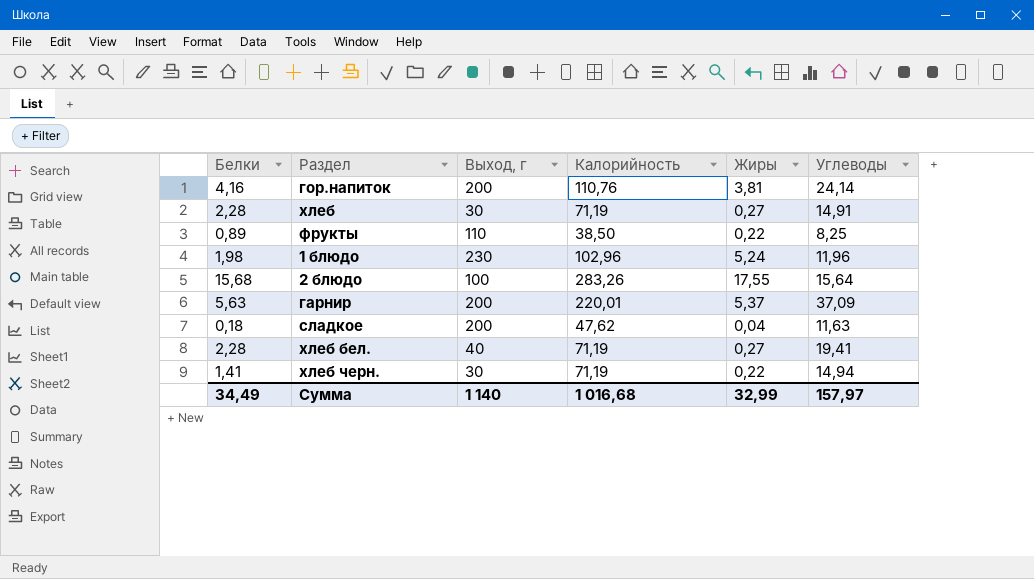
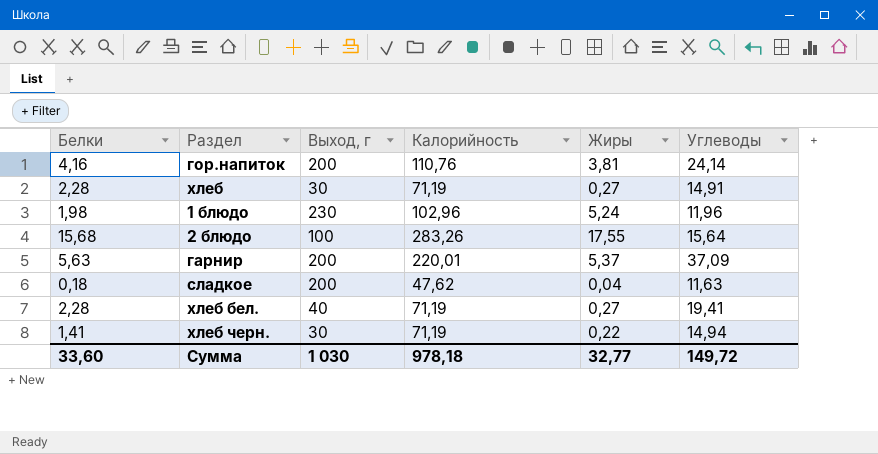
row фрукты: 0,89 | 110 | 38,50 | 0,22 | 8,25 -> none
Сумма | Белки: 34,49 -> 33,60
Сумма | Выход, г: 1 140 -> 1 030
Сумма | Калорийность: 1 016,68 -> 978,18
Сумма | Жиры: 32,99 -> 32,77
Сумма | Углеводы: 157,97 -> 149,72

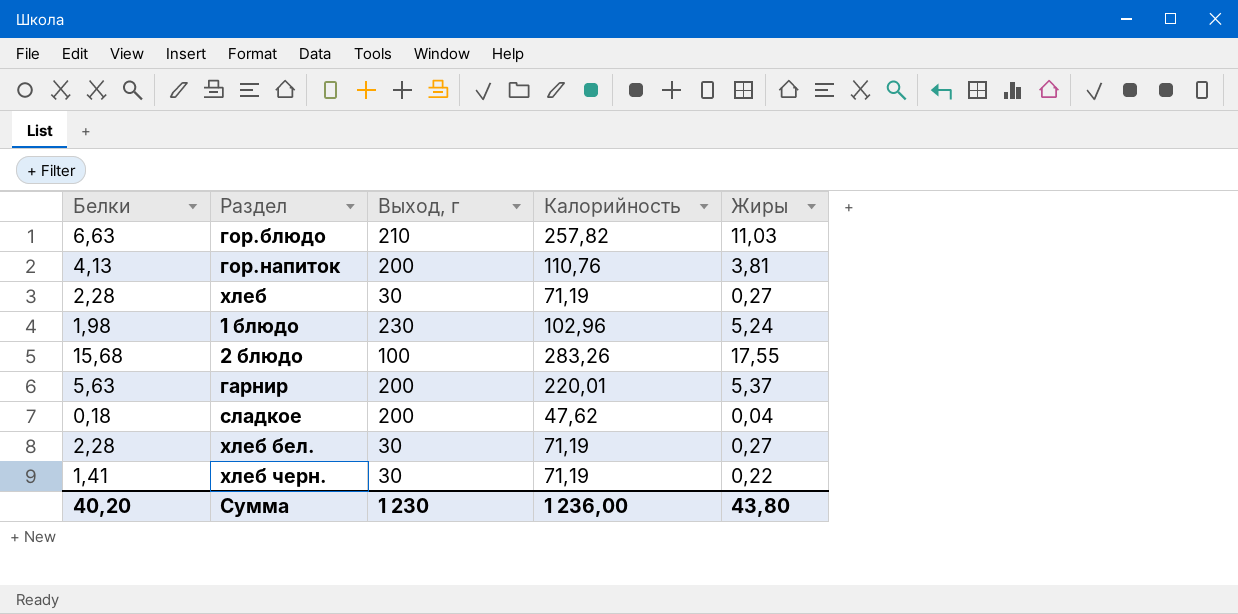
column Углеводы | position: 6 -> none
row гор.блюдо: none -> 6,63 | 210 | 257,82 | 11,03
гор.напиток | Белки: 4,16 -> 4,13
хлеб бел. | Выход, г: 40 -> 30
Сумма | Белки: 33,60 -> 40,20
Сумма | Выход, г: 1 030 -> 1 230
Сумма | Калорийность: 978,18 -> 1 236,00
Сумма | Жиры: 32,77 -> 43,80

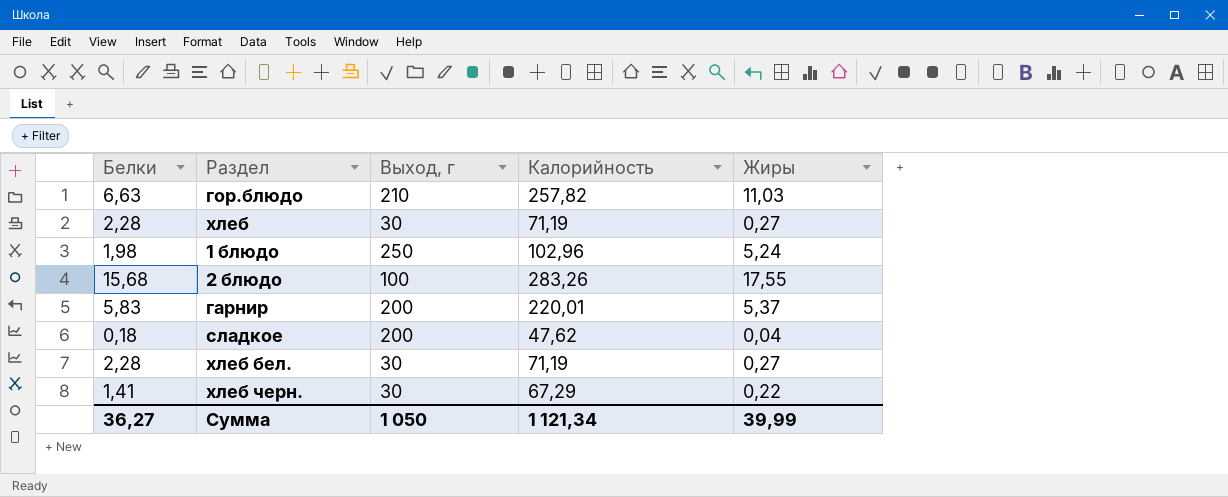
row гор.напиток: 4,13 | 200 | 110,76 | 3,81 -> none
1 блюдо | Выход, г: 230 -> 250
гарнир | Белки: 5,63 -> 5,83
хлеб черн. | Калорийность: 71,19 -> 67,29
Сумма | Белки: 40,20 -> 36,27
Сумма | Выход, г: 1 230 -> 1 050
Сумма | Калорийность: 1 236,00 -> 1 121,34
Сумма | Жиры: 43,80 -> 39,99

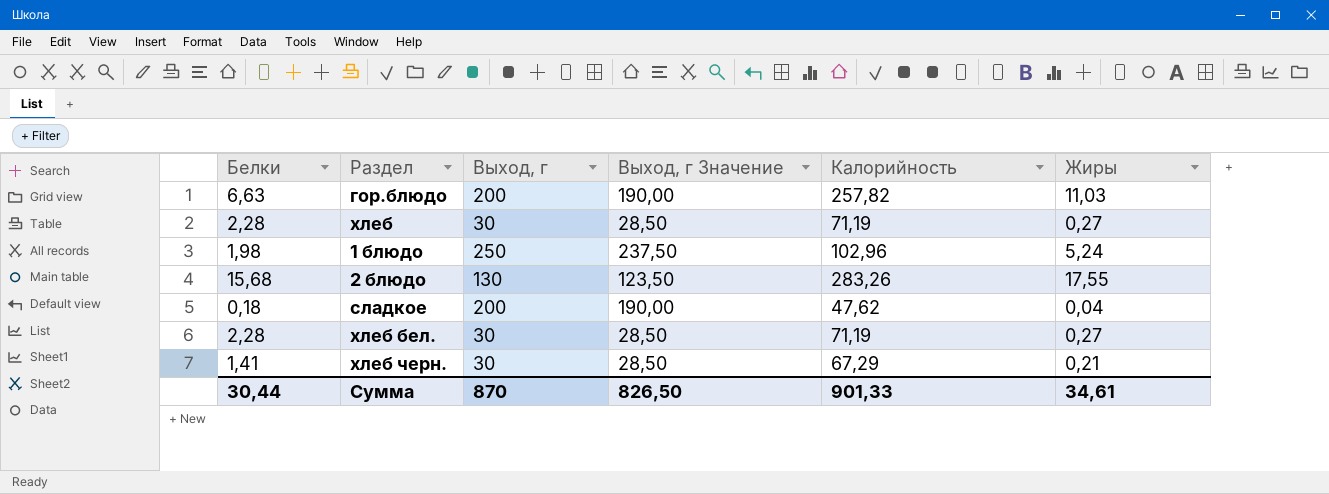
column Выход, г Значение | formula: none -> [Выход, г] * 0,95
row гарнир: 5,83 | 200 | 220,01 | 5,37 -> none
гор.блюдо | Выход, г: 210 -> 200
2 блюдо | Выход, г: 100 -> 130
хлеб черн. | Жиры: 0,22 -> 0,21
Сумма | Белки: 36,27 -> 30,44
Сумма | Выход, г: 1 050 -> 870
Сумма | Калорийность: 1 121,34 -> 901,33
Сумма | Жиры: 39,99 -> 34,61

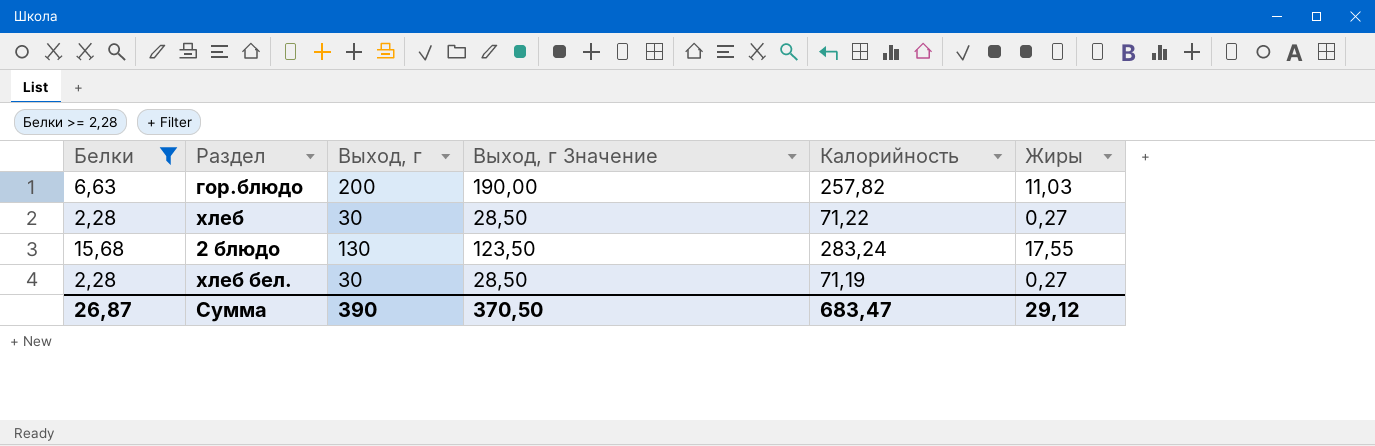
filter: none -> Белки >= 2,28
хлеб | Калорийность: 71,19 -> 71,22
2 блюдо | Калорийность: 283,26 -> 283,24
Сумма | Белки: 30,44 -> 26,87
Сумма | Выход, г: 870 -> 390
Сумма | Выход, г Значение: 826,50 -> 370,50
Сумма | Калорийность: 901,33 -> 683,47
Сумма | Жиры: 34,61 -> 29,12

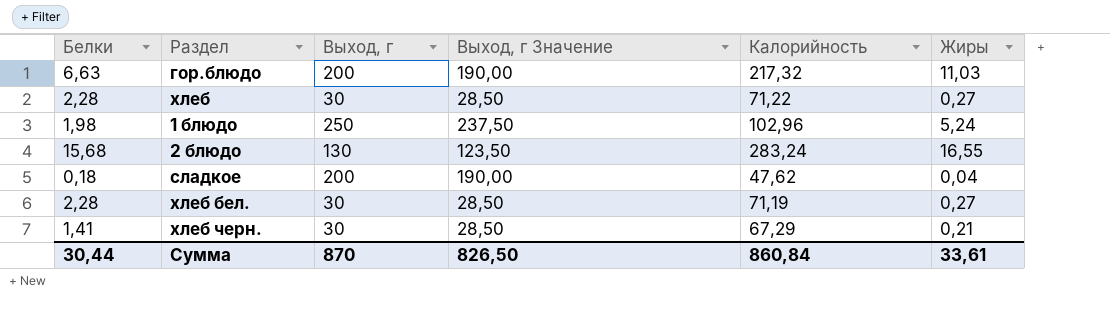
filter: Белки >= 2,28 -> none
гор.блюдо | Калорийность: 257,82 -> 217,32
2 блюдо | Жиры: 17,55 -> 16,55
Сумма | Белки: 26,87 -> 30,44
Сумма | Выход, г: 390 -> 870
Сумма | Выход, г Значение: 370,50 -> 826,50
Сумма | Калорийность: 683,47 -> 860,84
Сумма | Жиры: 29,12 -> 33,61

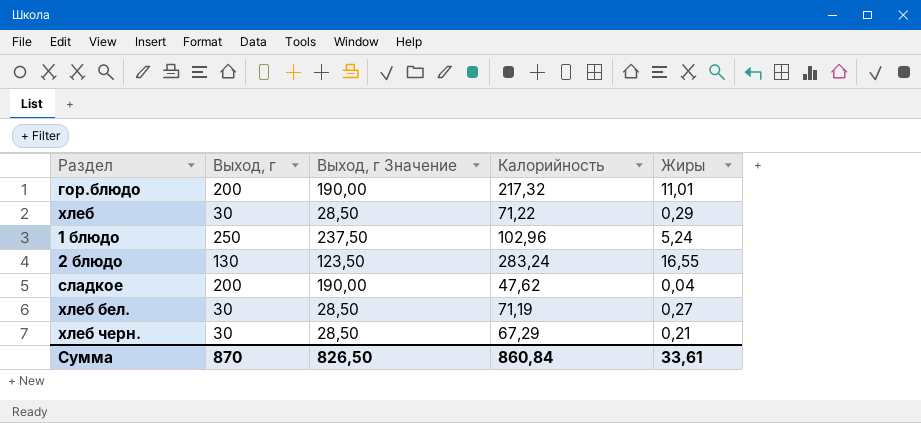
column Белки | position: 1 -> none
гор.блюдо | Жиры: 11,03 -> 11,01
хлеб | Жиры: 0,27 -> 0,29

